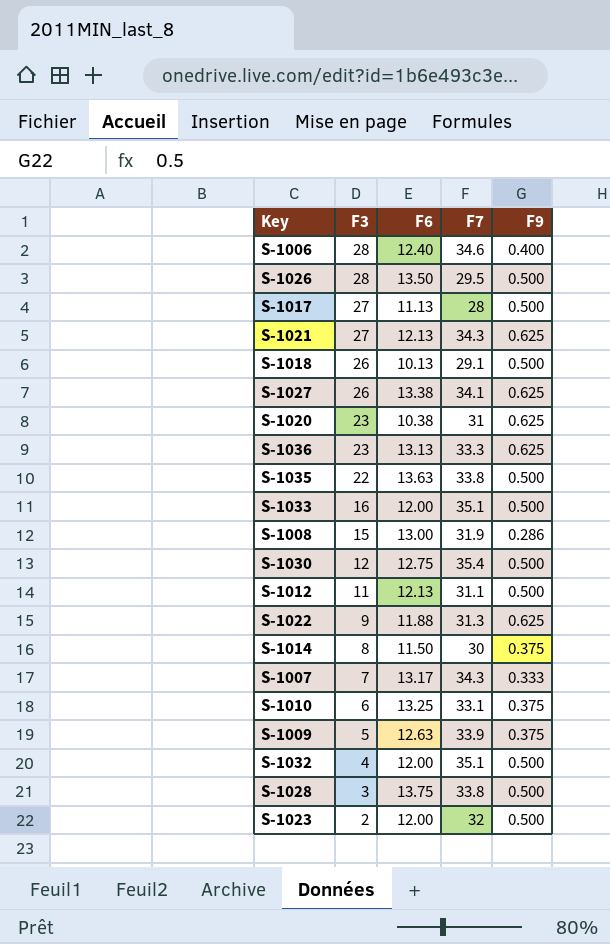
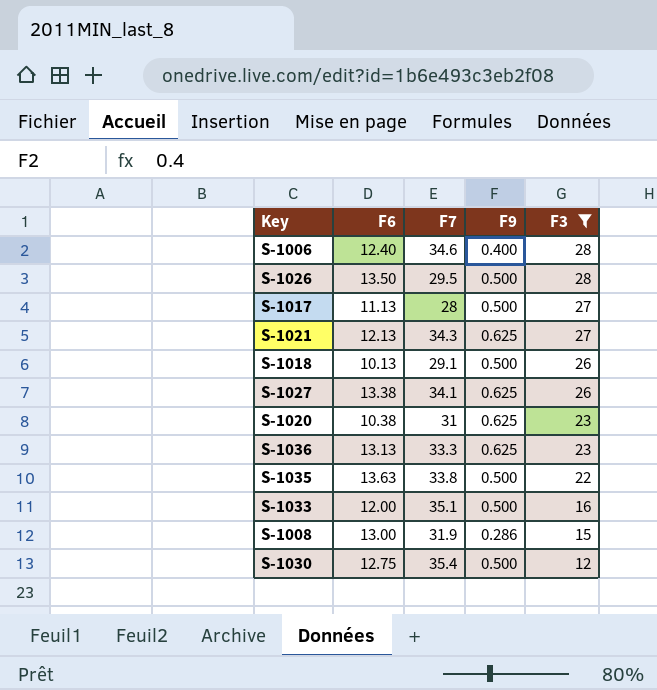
filter: none -> F3 >= 12
column F3 | position: 2 -> 5

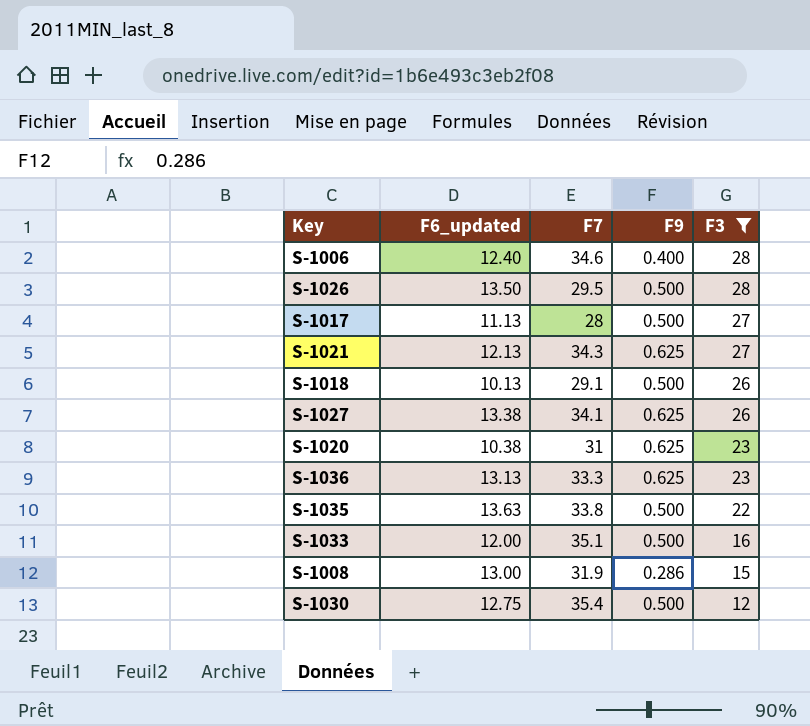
column name: F6 -> F6_updated

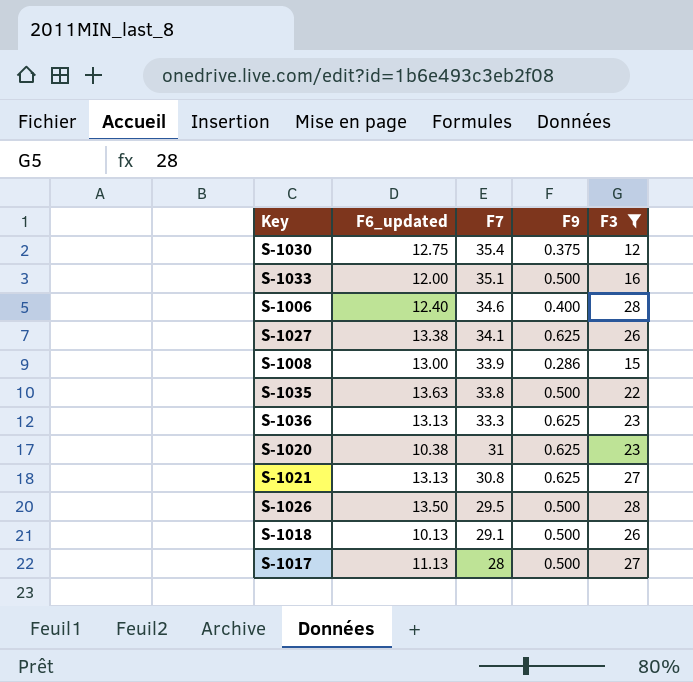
row order: F3 descending -> F7 descending
S-1030 | F9: 0.500 -> 0.375
S-1008 | F7: 31.9 -> 33.9
S-1021 | F6_updated: 12.13 -> 13.13
S-1021 | F7: 34.3 -> 30.8

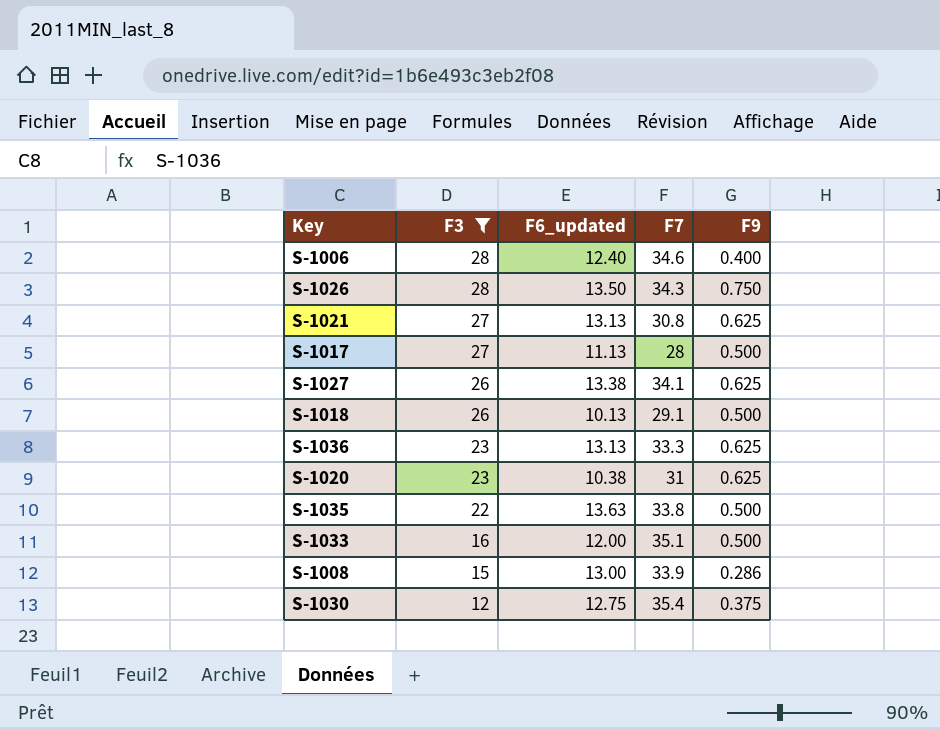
row order: F7 descending -> F3 descending
column F3 | position: 5 -> 2
S-1026 | F7: 29.5 -> 34.3
S-1026 | F9: 0.500 -> 0.750

